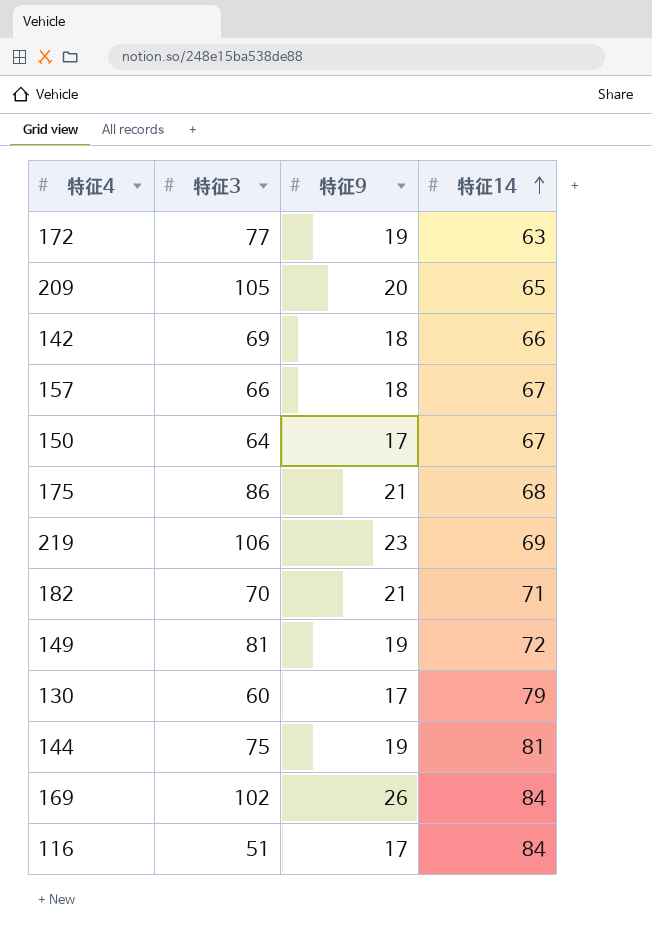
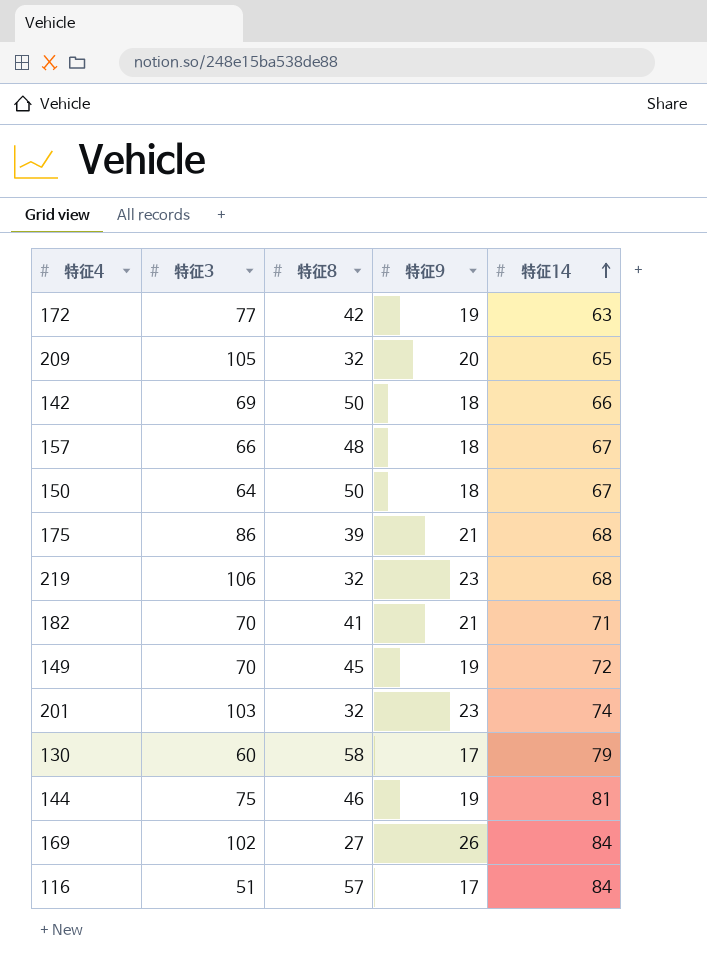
column 特征8 | position: none -> 3
150 | 特征9: 17 -> 18
219 | 特征14: 69 -> 68
149 | 特征3: 81 -> 70
row 201: none -> 103 | 32 | 23 | 74

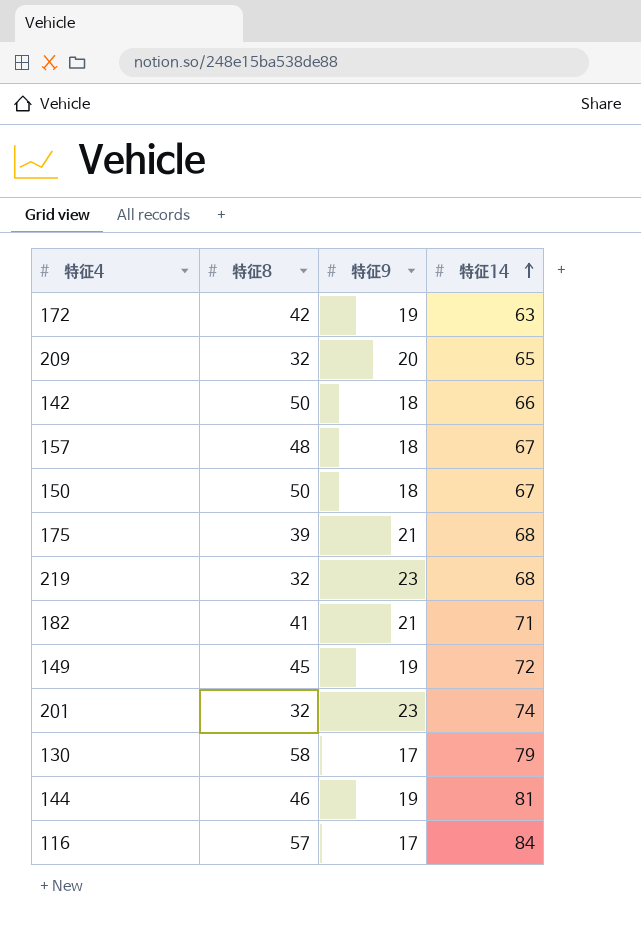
column 特征3 | position: 2 -> none
row 169: 102 | 27 | 26 | 84 -> none

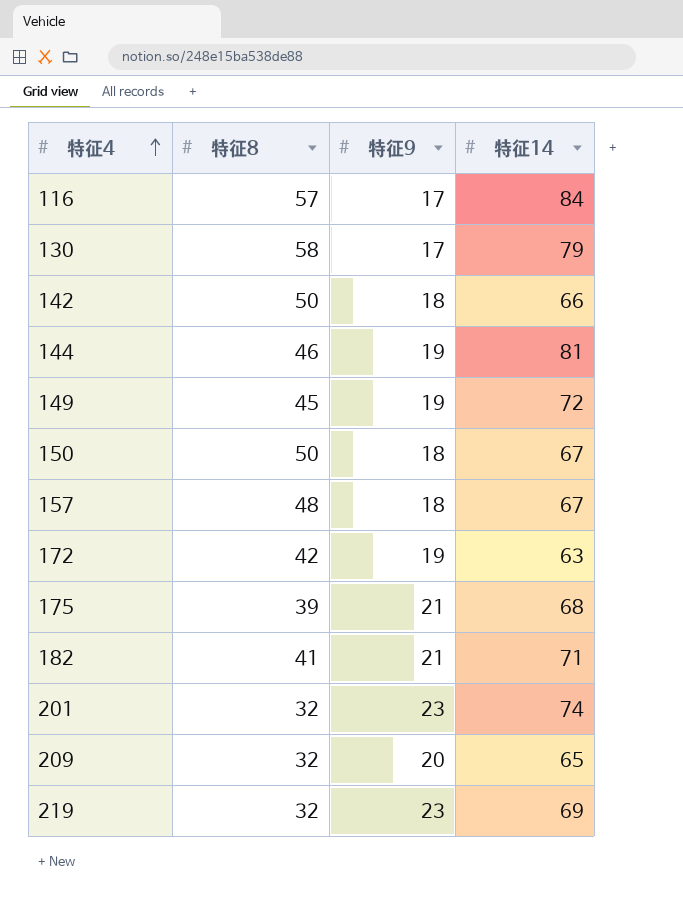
row order: 特征14 ascending -> 特征4 ascending
219 | 特征14: 68 -> 69

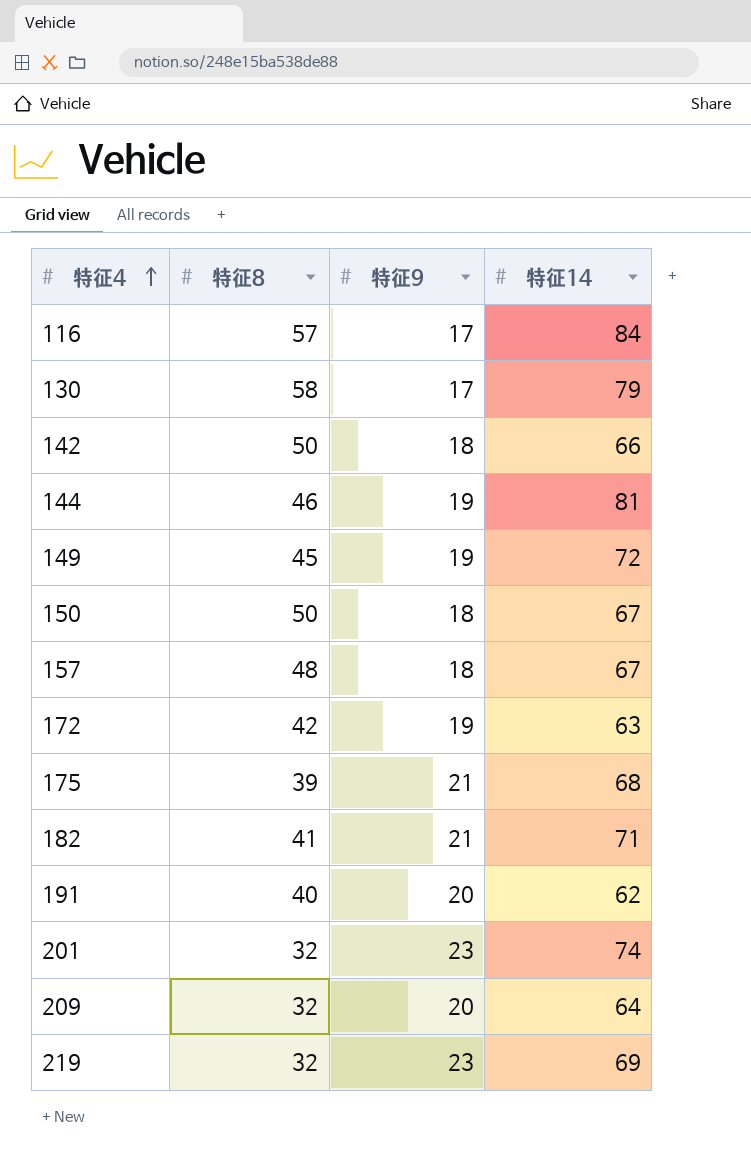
row 191: none -> 40 | 20 | 62
209 | 特征14: 65 -> 64

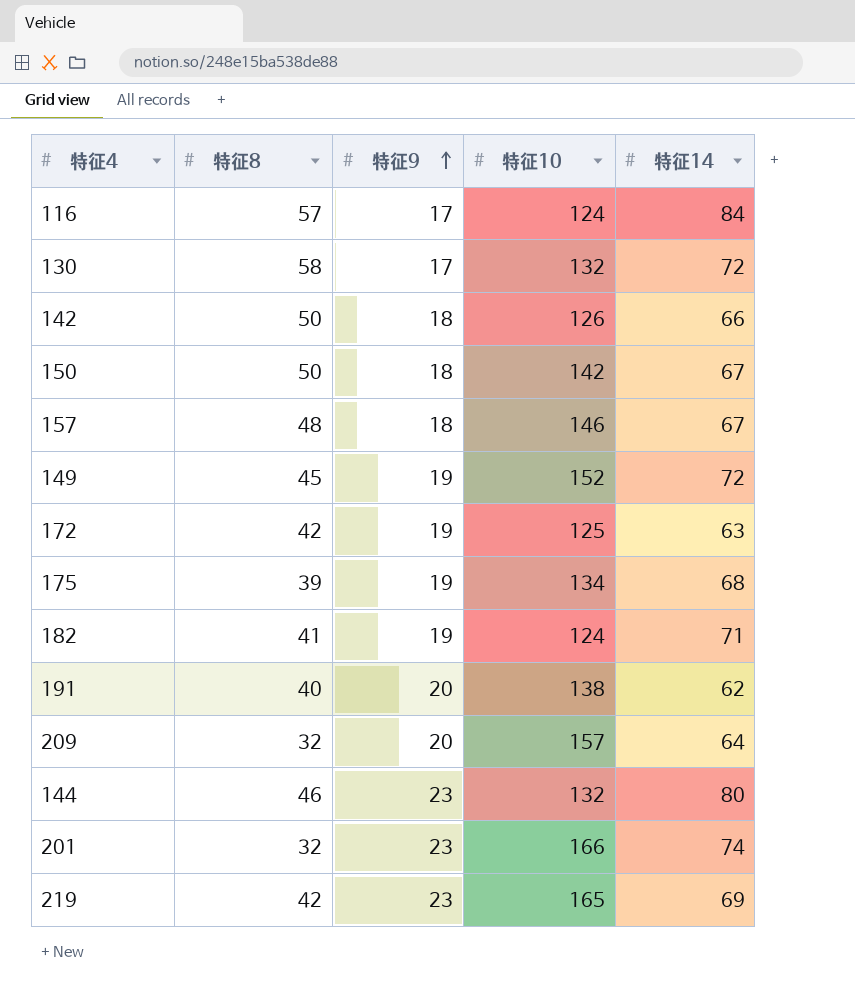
row order: 特征4 ascending -> 特征9 ascending
column 特征10 | position: none -> 4
130 | 特征14: 79 -> 72
175 | 特征9: 21 -> 19
182 | 特征9: 21 -> 19
144 | 特征9: 19 -> 23
144 | 特征14: 81 -> 80
219 | 特征8: 32 -> 42

